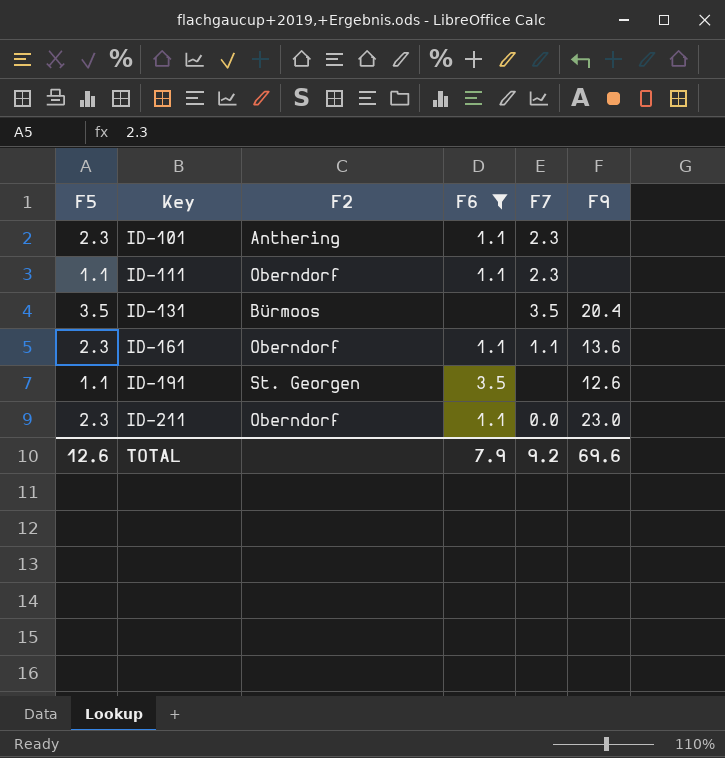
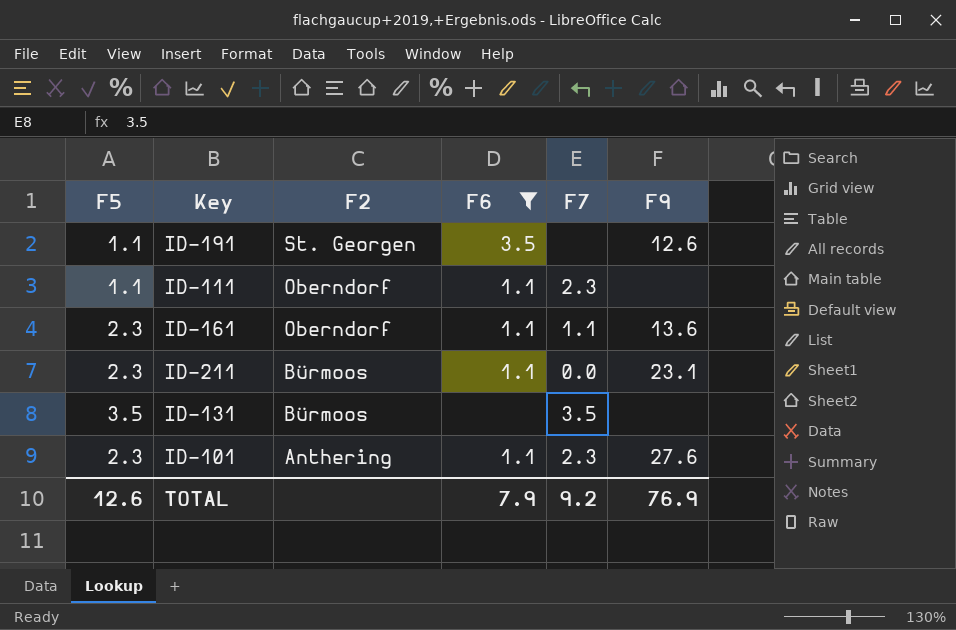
row order: Key ascending -> F2 descending
ID-211 | F2: Oberndorf -> Bürmoos
ID-211 | F9: 23.0 -> 23.1
ID-131 | F9: 20.4 -> none
ID-101 | F9: none -> 27.6
TOTAL | F9: 69.6 -> 76.9

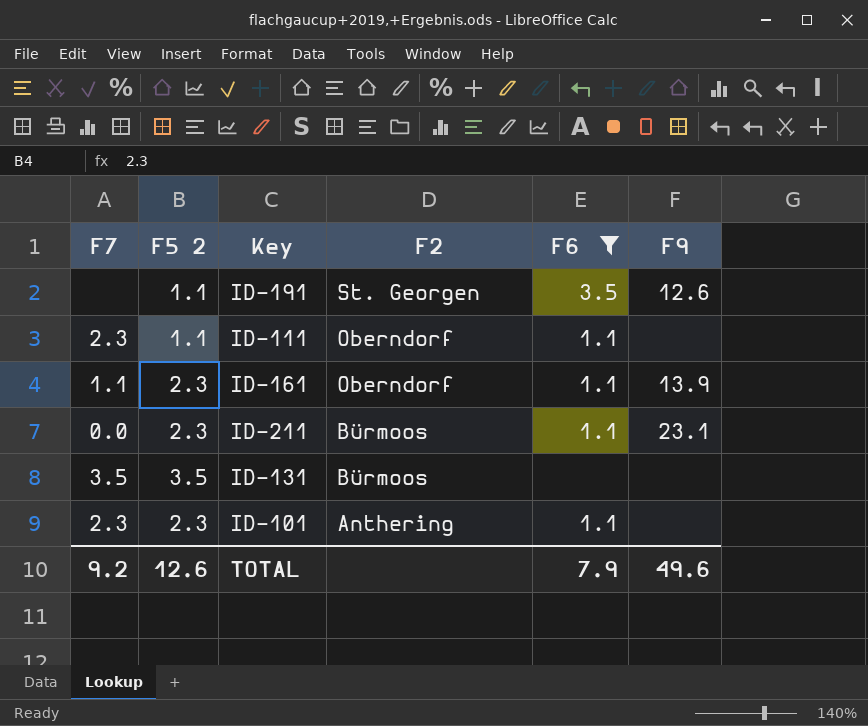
column F7 | position: 5 -> 1
column name: F5 -> F5 2
ID-161 | F9: 13.6 -> 13.9
ID-101 | F9: 27.6 -> none
TOTAL | F9: 76.9 -> 49.6

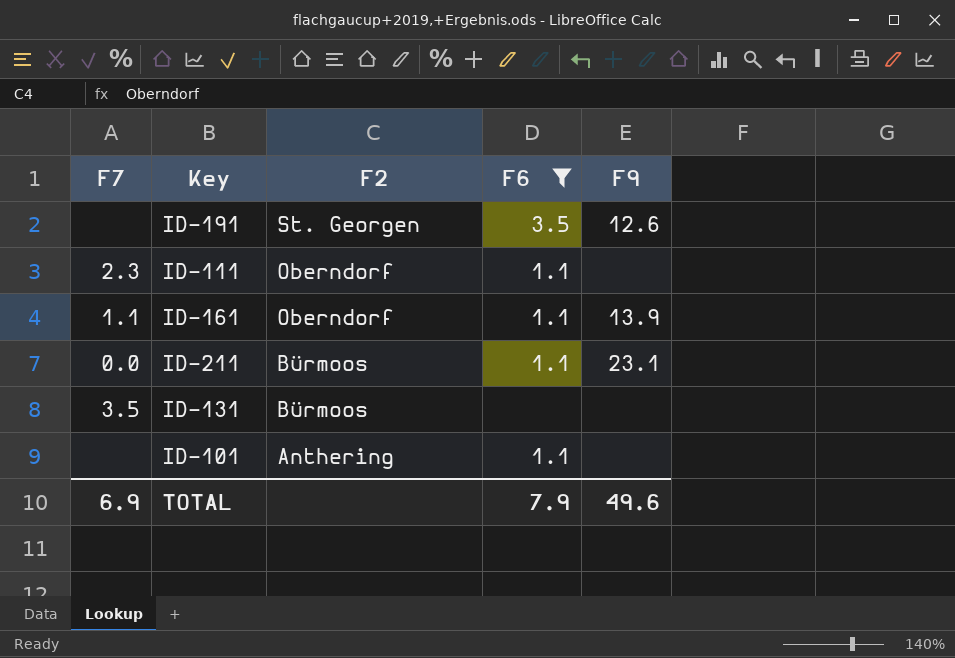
column F5 2 | position: 2 -> none
ID-101 | F7: 2.3 -> none
TOTAL | F7: 9.2 -> 6.9

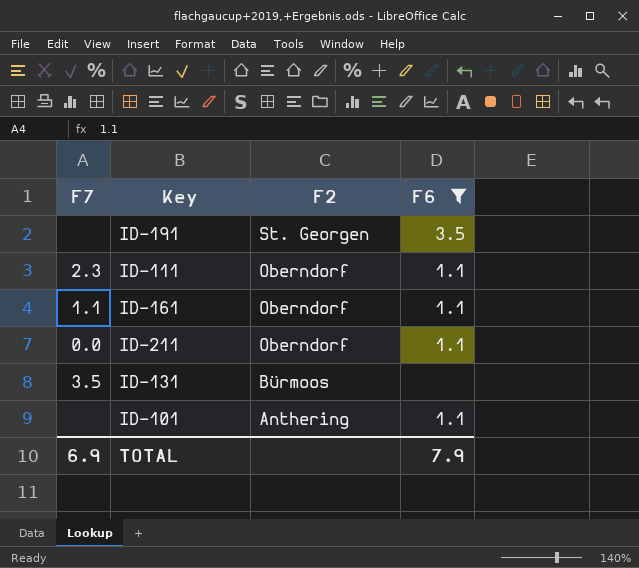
column F9 | position: 5 -> none
ID-211 | F2: Bürmoos -> Oberndorf

